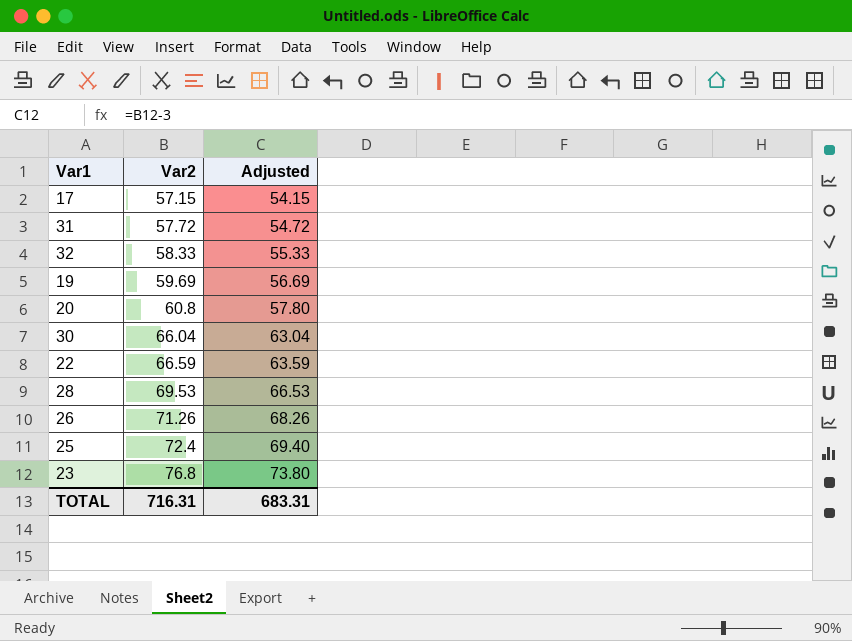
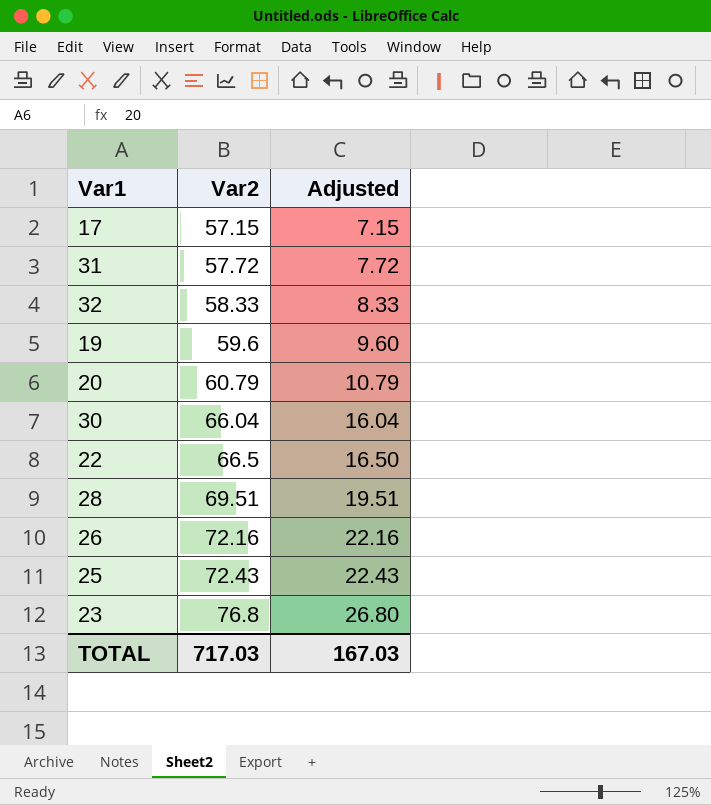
column Adjusted | formula: [Var2] - 3 -> [Var2] - 50
19 | Var2: 59.69 -> 59.6
20 | Var2: 60.8 -> 60.79
22 | Var2: 66.59 -> 66.5
28 | Var2: 69.53 -> 69.51
26 | Var2: 71.26 -> 72.16
25 | Var2: 72.4 -> 72.43
TOTAL | Var2: 716.31 -> 717.03
TOTAL | Adjusted: 683.31 -> 167.03

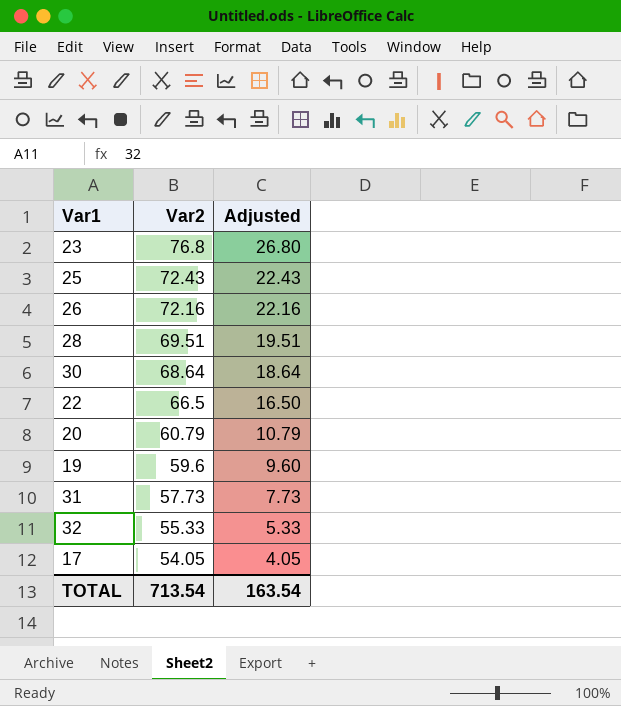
row order: Var2 ascending -> Var2 descending
30 | Var2: 66.04 -> 68.64
30 | Adjusted: 16.04 -> 18.64
31 | Var2: 57.72 -> 57.73
31 | Adjusted: 7.72 -> 7.73
32 | Var2: 58.33 -> 55.33
32 | Adjusted: 8.33 -> 5.33
17 | Var2: 57.15 -> 54.05
17 | Adjusted: 7.15 -> 4.05
TOTAL | Var2: 717.03 -> 713.54
TOTAL | Adjusted: 167.03 -> 163.54

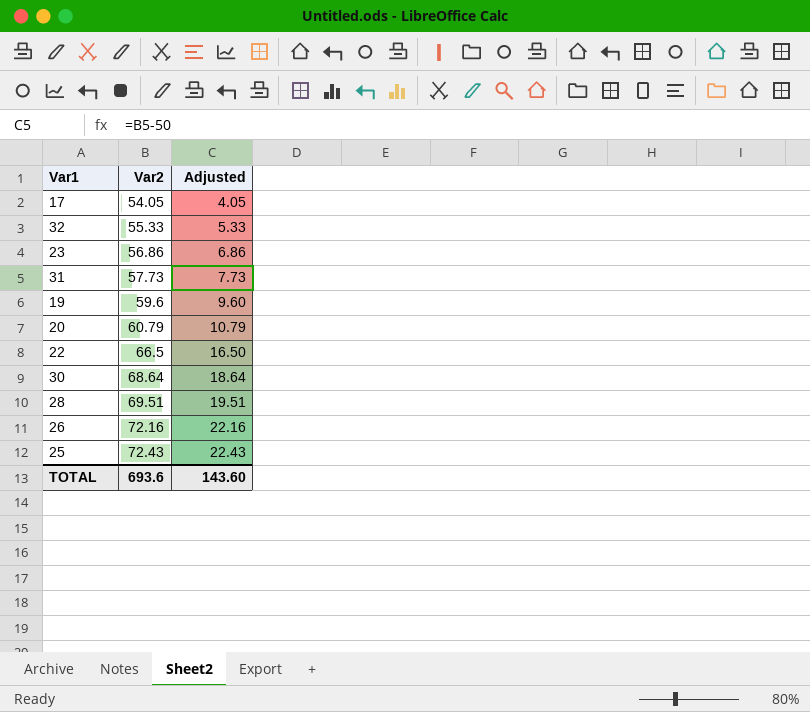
row order: Var2 descending -> Var2 ascending
23 | Var2: 76.8 -> 56.86
23 | Adjusted: 26.80 -> 6.86
TOTAL | Var2: 713.54 -> 693.6
TOTAL | Adjusted: 163.54 -> 143.60

